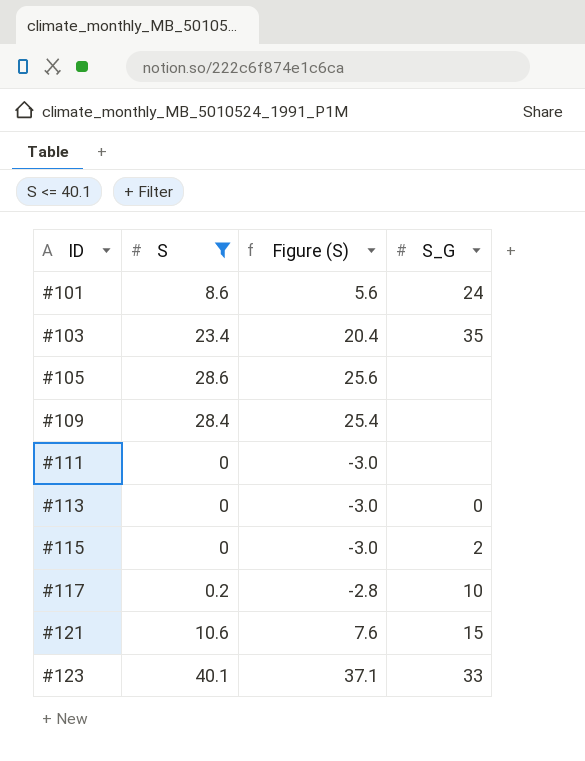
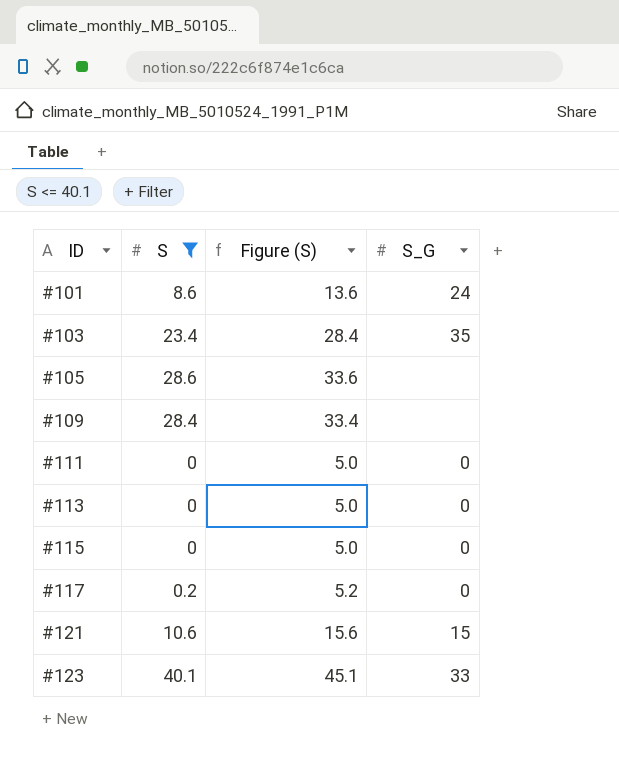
column Figure (S) | formula: [S] - 3 -> [S] + 5
#111 | S_G: none -> 0
#115 | S_G: 2 -> 0
#117 | S_G: 10 -> 0

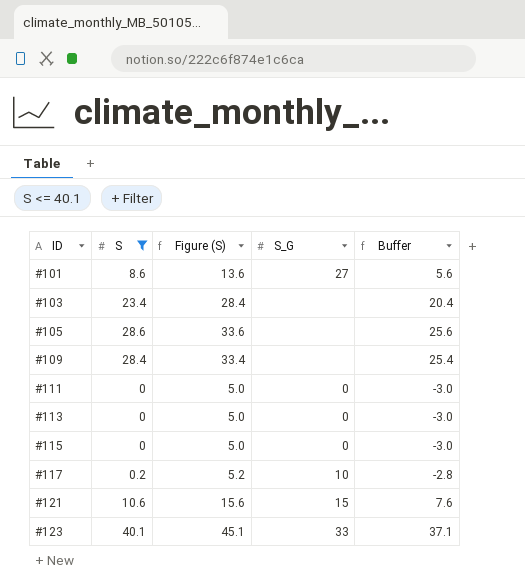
column Buffer | formula: none -> [S] - 3
#101 | S_G: 24 -> 27
#103 | S_G: 35 -> none
#117 | S_G: 0 -> 10

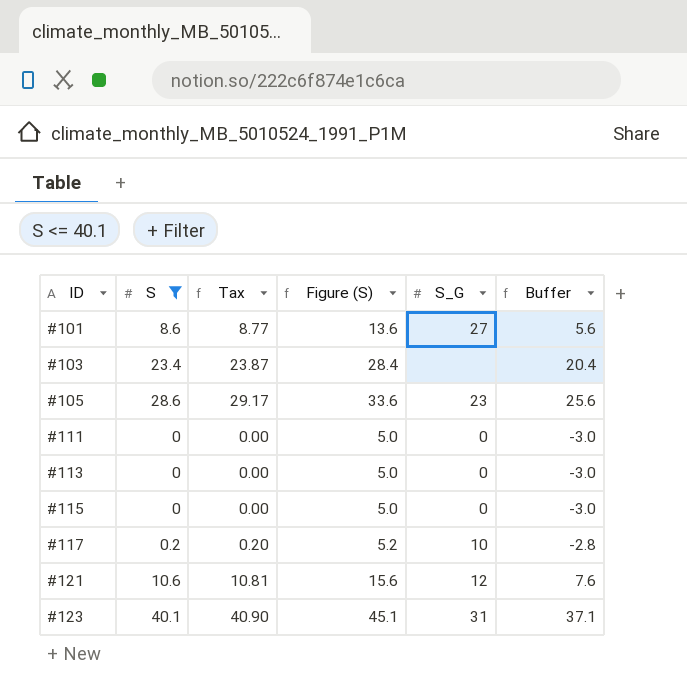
column Tax | formula: none -> [S] * 1.02
row #109: 28.4 | 33.4 | none | 25.4 -> none
#105 | S_G: none -> 23
#121 | S_G: 15 -> 12
#123 | S_G: 33 -> 31

